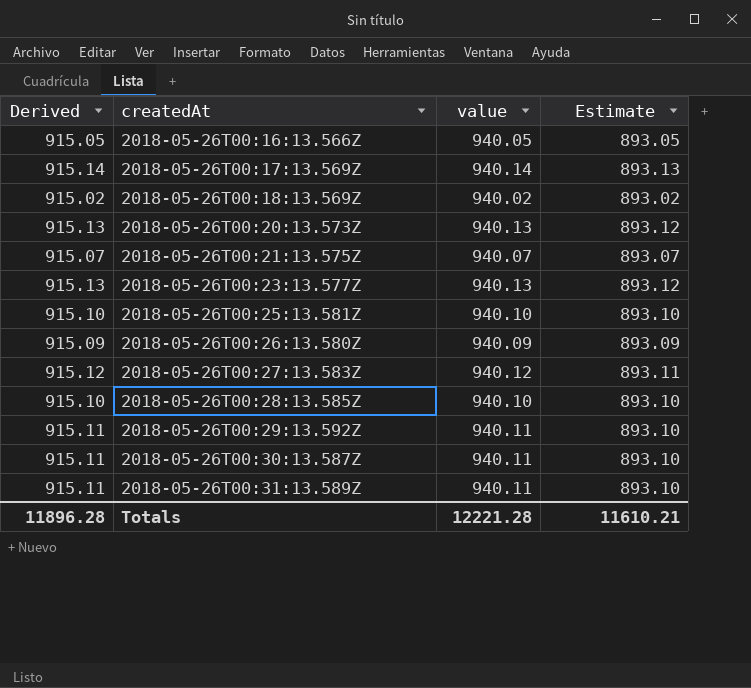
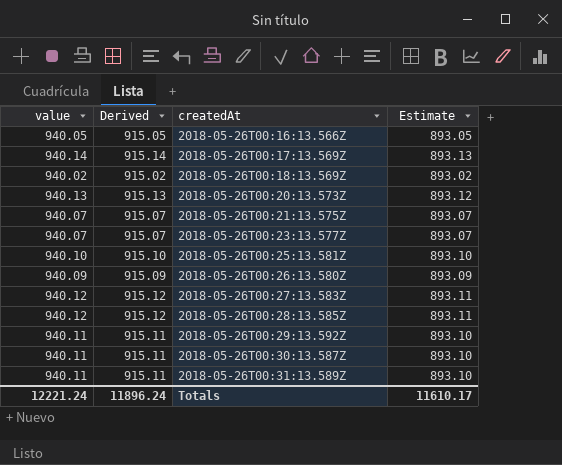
column value | position: 3 -> 1
2018-05-26T00:23:13.577Z | value: 940.13 -> 940.07
2018-05-26T00:23:13.577Z | Derived: 915.13 -> 915.07
2018-05-26T00:23:13.577Z | Estimate: 893.12 -> 893.07
2018-05-26T00:28:13.585Z | value: 940.10 -> 940.12
2018-05-26T00:28:13.585Z | Derived: 915.10 -> 915.12
2018-05-26T00:28:13.585Z | Estimate: 893.10 -> 893.11
Totals | value: 12221.28 -> 12221.24
Totals | Derived: 11896.28 -> 11896.24
Totals | Estimate: 11610.21 -> 11610.17

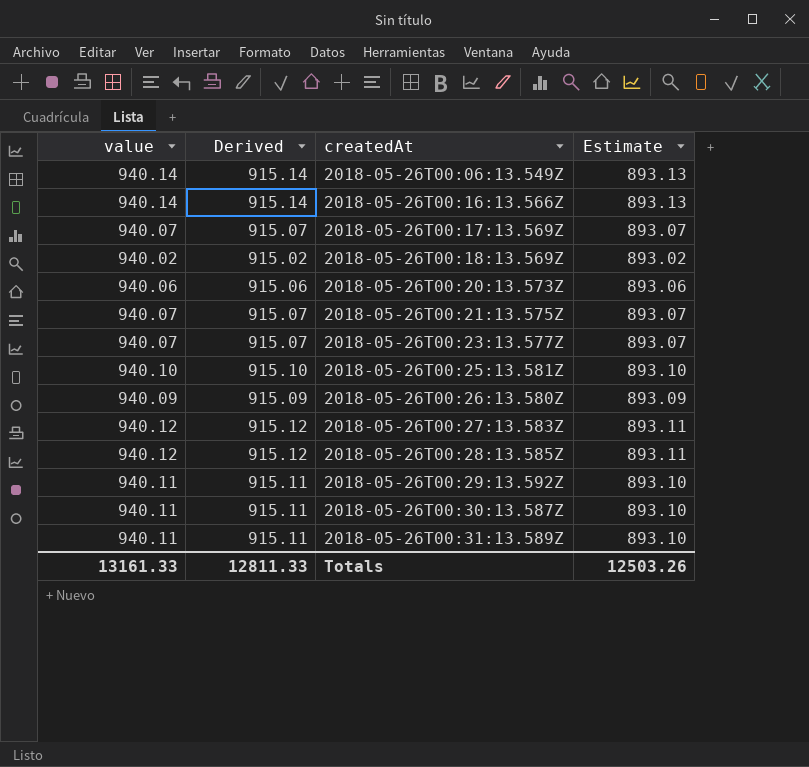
row 2018-05-26T00:06:13.549Z: none -> 940.14 | 915.14 | 893.13
2018-05-26T00:16:13.566Z | value: 940.05 -> 940.14
2018-05-26T00:16:13.566Z | Derived: 915.05 -> 915.14
2018-05-26T00:16:13.566Z | Estimate: 893.05 -> 893.13
2018-05-26T00:17:13.569Z | value: 940.14 -> 940.07
2018-05-26T00:17:13.569Z | Derived: 915.14 -> 915.07
2018-05-26T00:17:13.569Z | Estimate: 893.13 -> 893.07
2018-05-26T00:20:13.573Z | value: 940.13 -> 940.06
2018-05-26T00:20:13.573Z | Derived: 915.13 -> 915.06
2018-05-26T00:20:13.573Z | Estimate: 893.12 -> 893.06
Totals | value: 12221.24 -> 13161.33
Totals | Derived: 11896.24 -> 12811.33
Totals | Estimate: 11610.17 -> 12503.26

